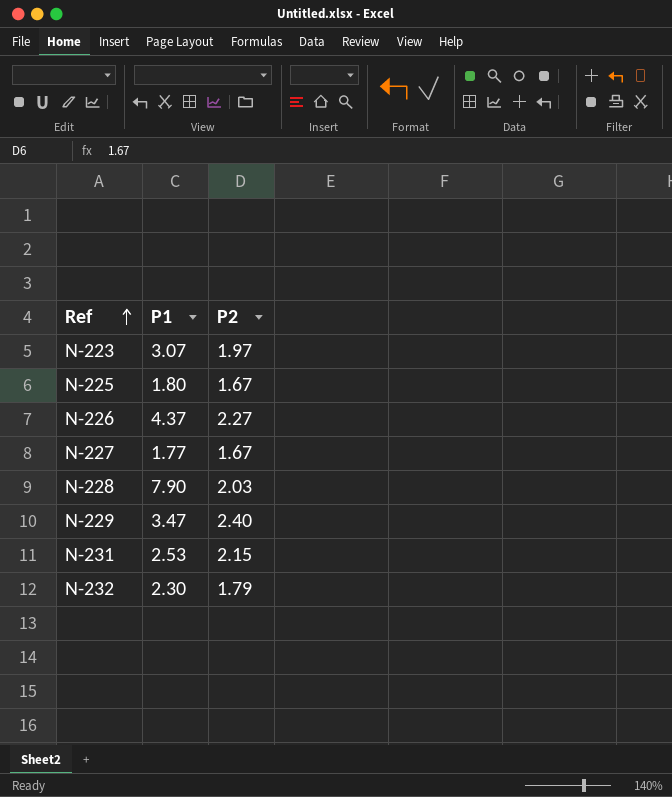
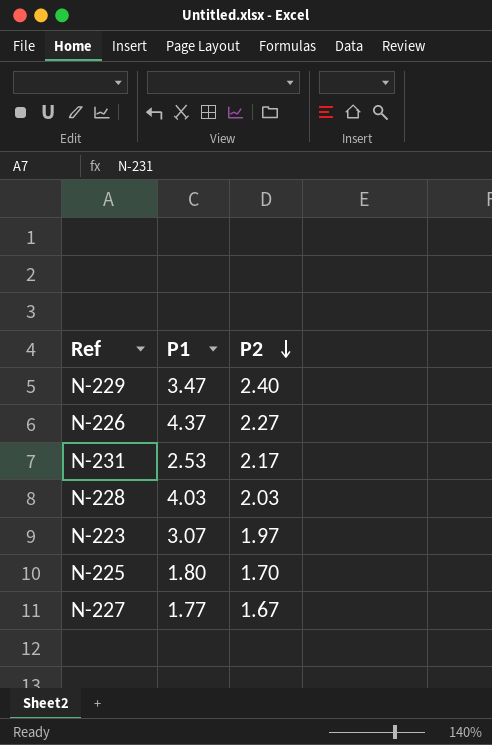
row order: Ref ascending -> P2 descending
row N-232: 2.30 | 1.79 -> none
N-231 | P2: 2.15 -> 2.17
N-228 | P1: 7.90 -> 4.03
N-225 | P2: 1.67 -> 1.70

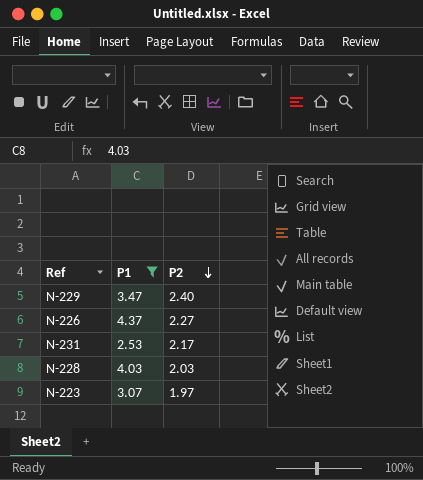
filter: none -> P1 >= 2.53

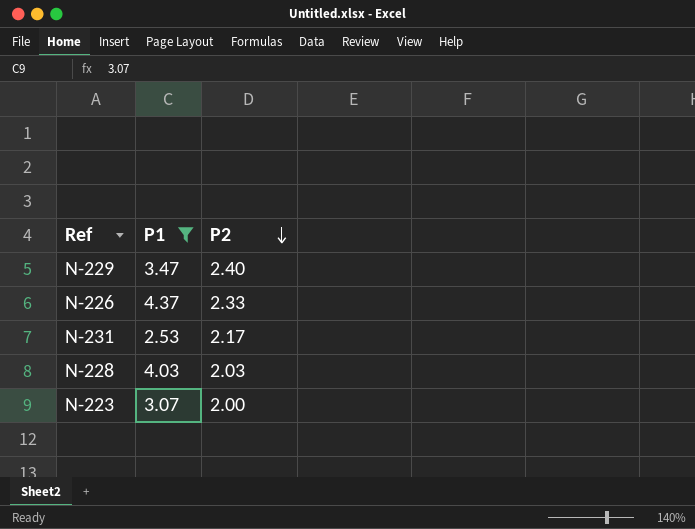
N-226 | P2: 2.27 -> 2.33
N-223 | P2: 1.97 -> 2.00

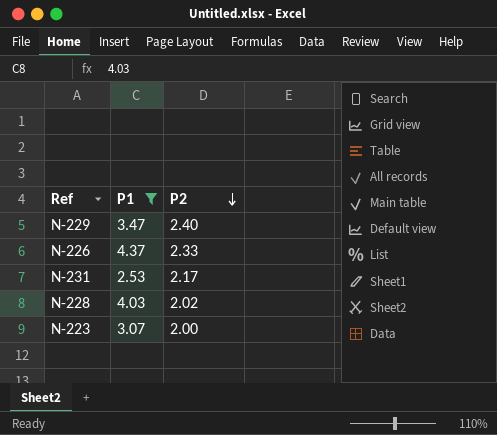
N-228 | P2: 2.03 -> 2.02

